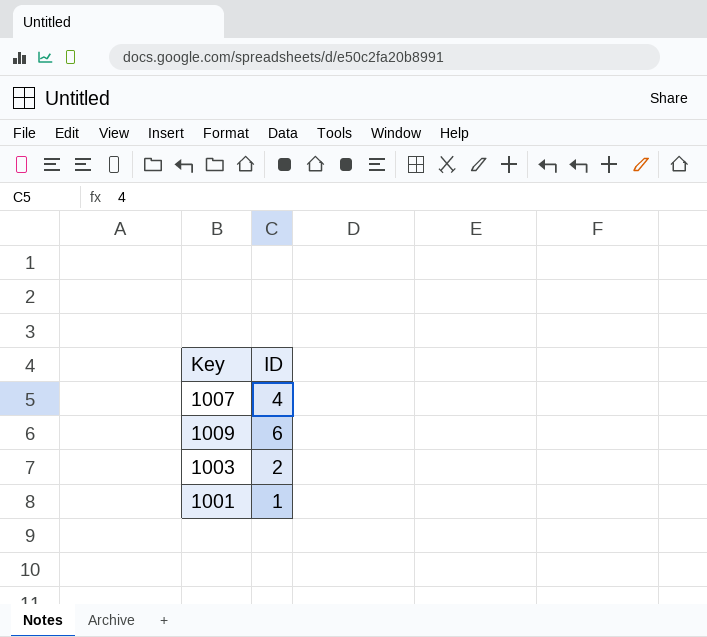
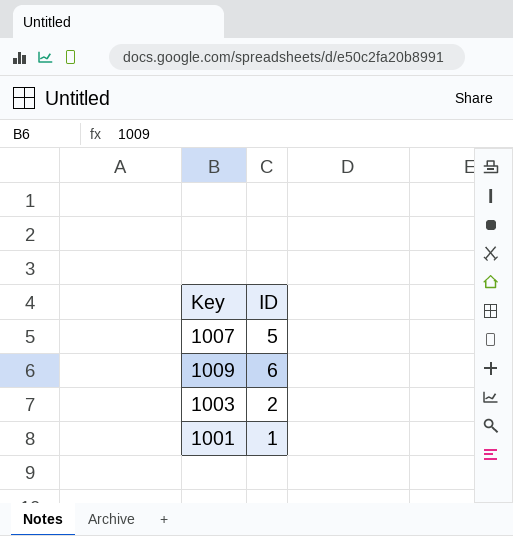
1007 | ID: 4 -> 5

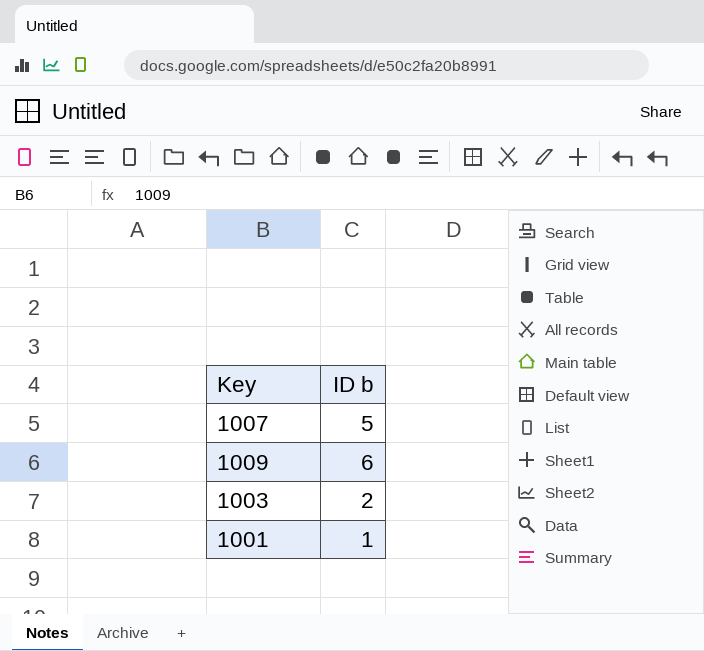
column name: ID -> ID b

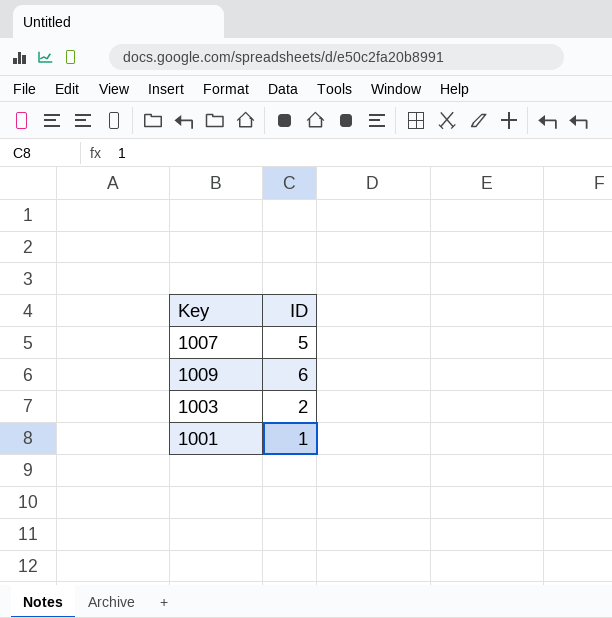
column name: ID b -> ID

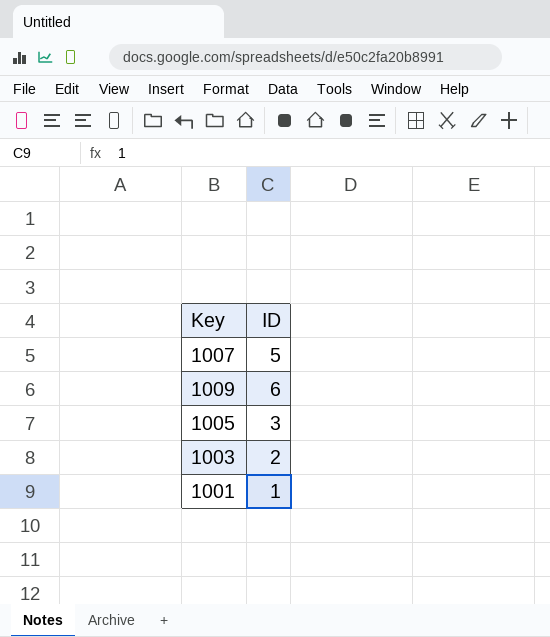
row 1005: none -> 3

